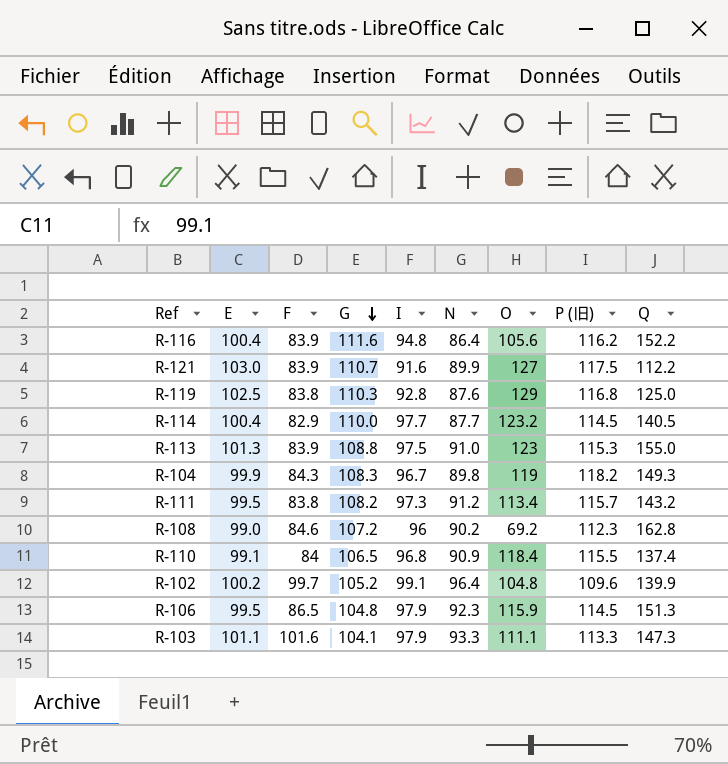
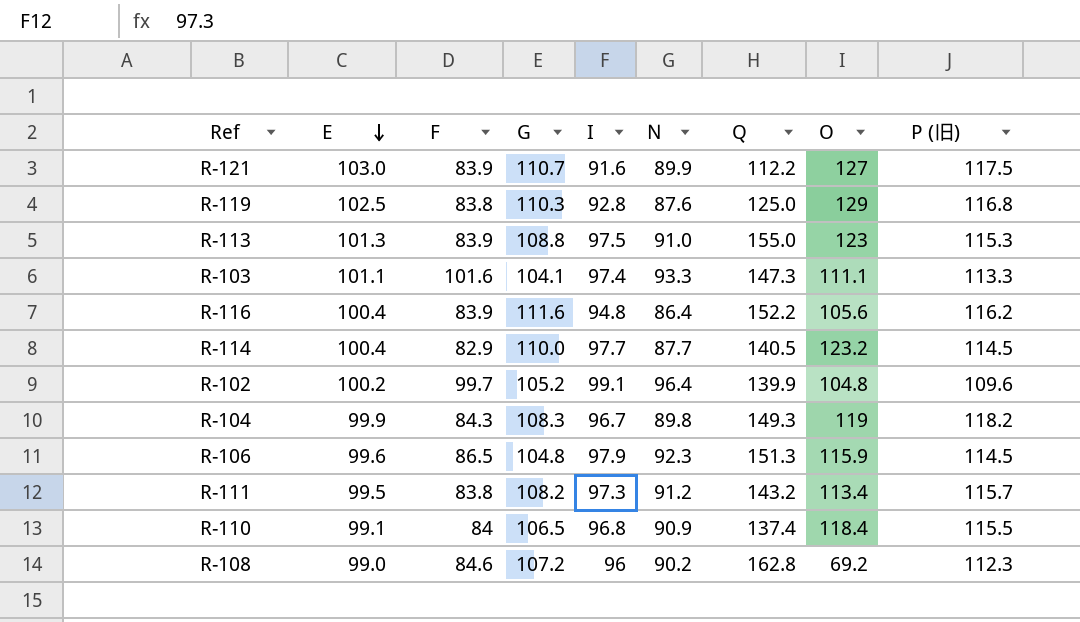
row order: G descending -> E descending
column Q | position: 9 -> 7
R-103 | I: 97.9 -> 97.4
R-106 | E: 99.5 -> 99.6

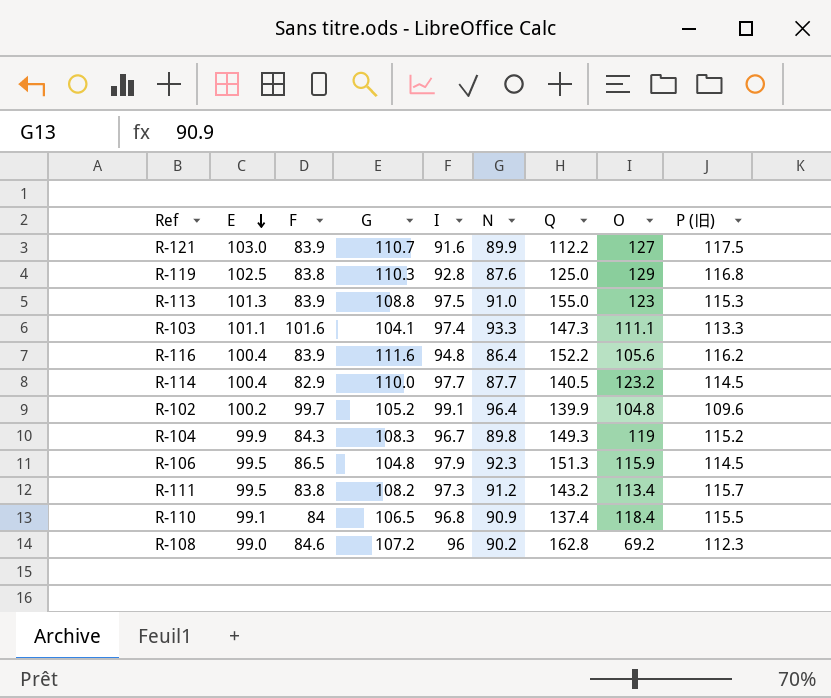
R-104 | P (旧): 118.2 -> 115.2
R-106 | E: 99.6 -> 99.5

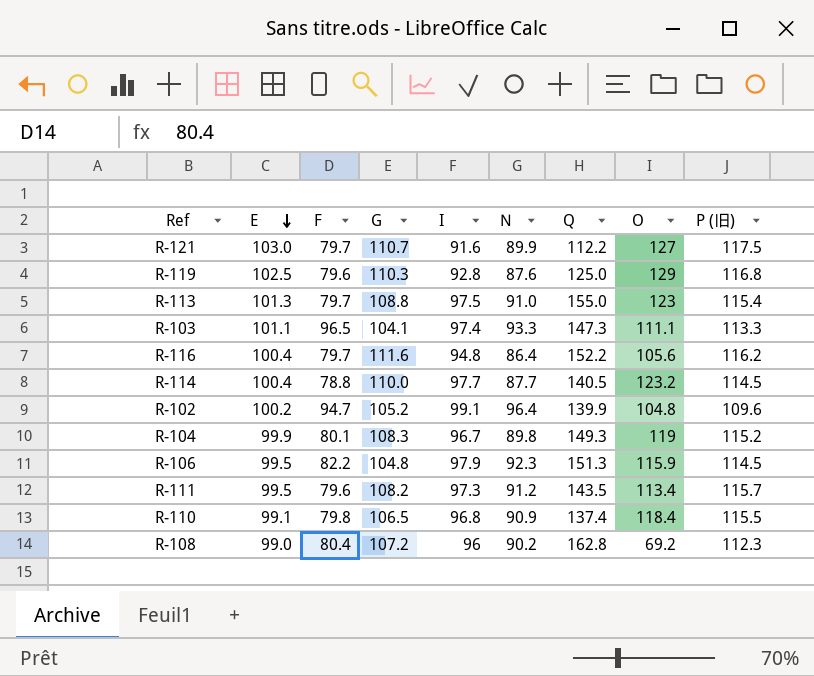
R-121 | F: 83.9 -> 79.7
R-119 | F: 83.8 -> 79.6
R-113 | F: 83.9 -> 79.7
R-113 | P (旧): 115.3 -> 115.4
R-103 | F: 101.6 -> 96.5
R-116 | F: 83.9 -> 79.7
R-114 | F: 82.9 -> 78.8
R-102 | F: 99.7 -> 94.7
R-104 | F: 84.3 -> 80.1
R-106 | F: 86.5 -> 82.2
R-111 | F: 83.8 -> 79.6
R-111 | Q: 143.2 -> 143.5
R-110 | F: 84 -> 79.8
R-108 | F: 84.6 -> 80.4

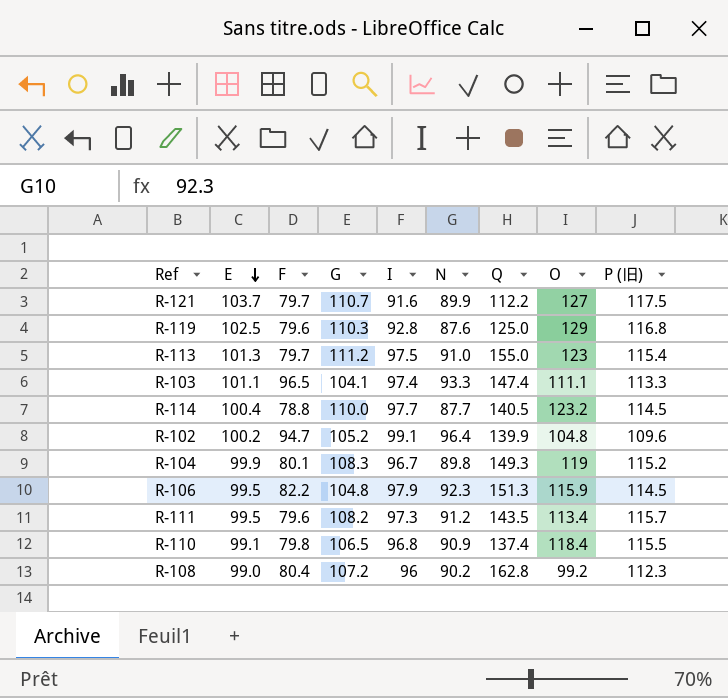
row R-116: 100.4 | 79.7 | 111.6 | 94.8 | 86.4 | 152.2 | 105.6 | 116.2 -> none
R-121 | E: 103.0 -> 103.7
R-113 | G: 108.8 -> 111.2
R-103 | Q: 147.3 -> 147.4
R-108 | O: 69.2 -> 99.2

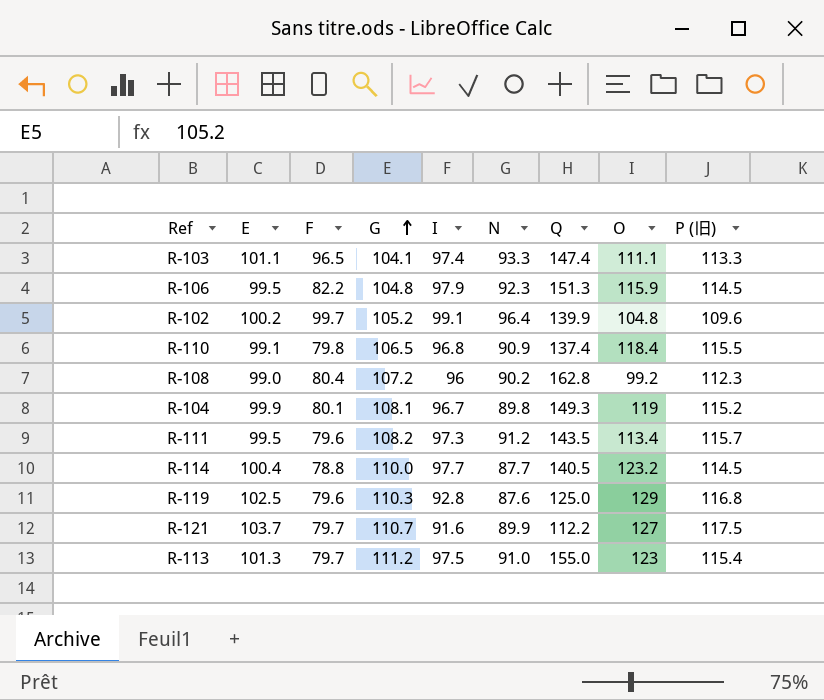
row order: E descending -> G ascending
R-102 | F: 94.7 -> 99.7
R-104 | G: 108.3 -> 108.1

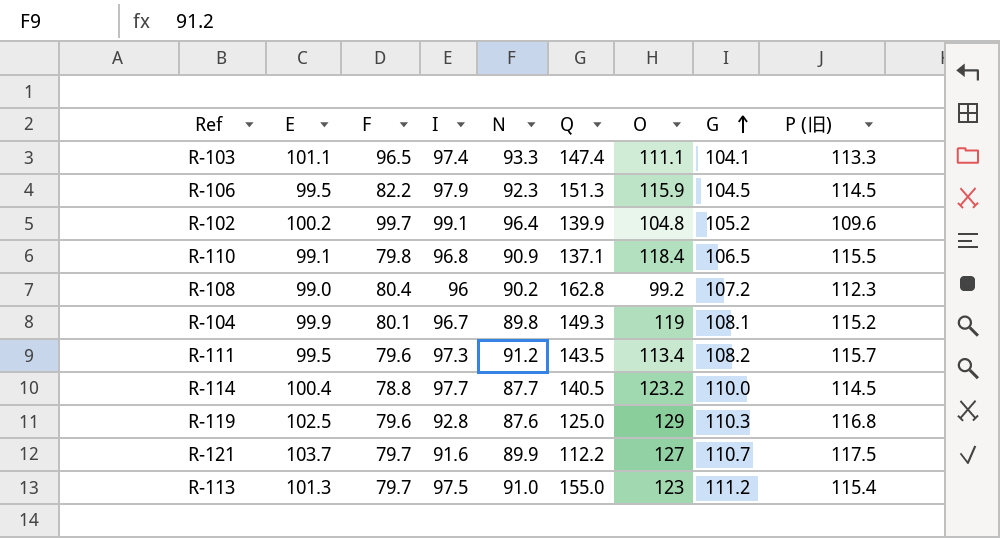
column G | position: 4 -> 8
R-106 | G: 104.8 -> 104.5
R-110 | Q: 137.4 -> 137.1

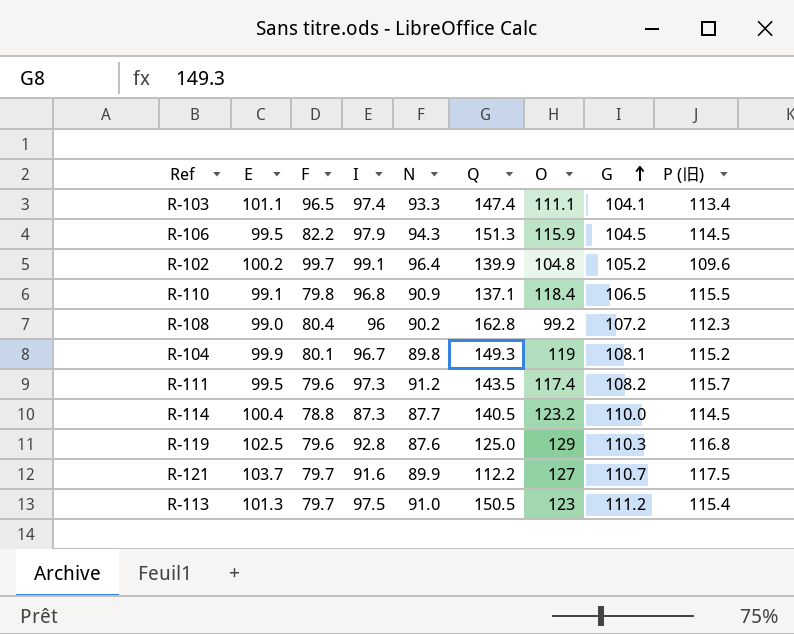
R-103 | P (旧): 113.3 -> 113.4
R-106 | N: 92.3 -> 94.3
R-111 | O: 113.4 -> 117.4
R-114 | I: 97.7 -> 87.3
R-113 | Q: 155.0 -> 150.5

